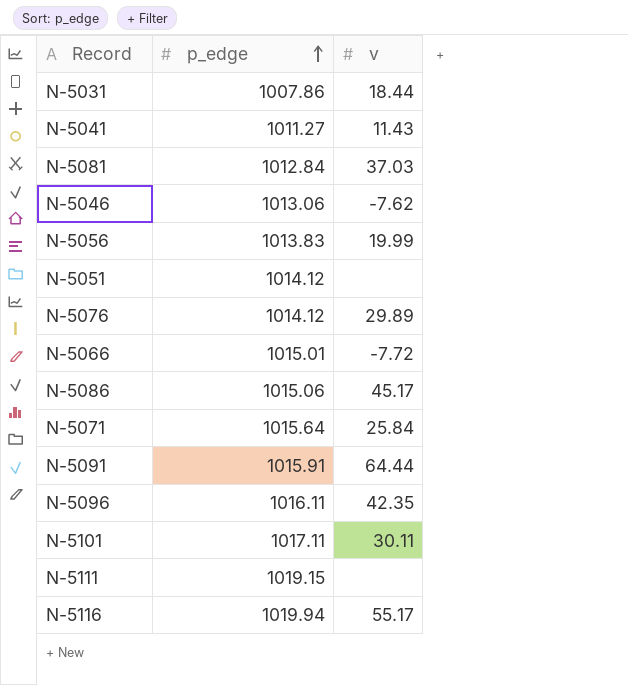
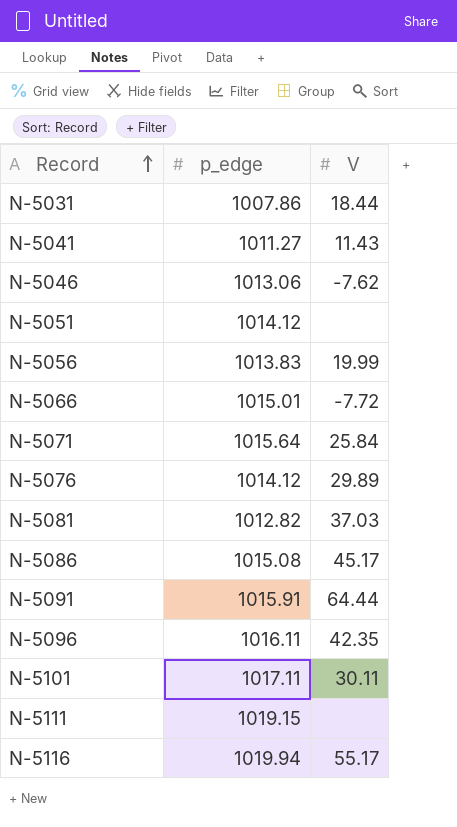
row order: p_edge ascending -> Record ascending
column name: v -> V
N-5081 | p_edge: 1012.84 -> 1012.82
N-5086 | p_edge: 1015.06 -> 1015.08

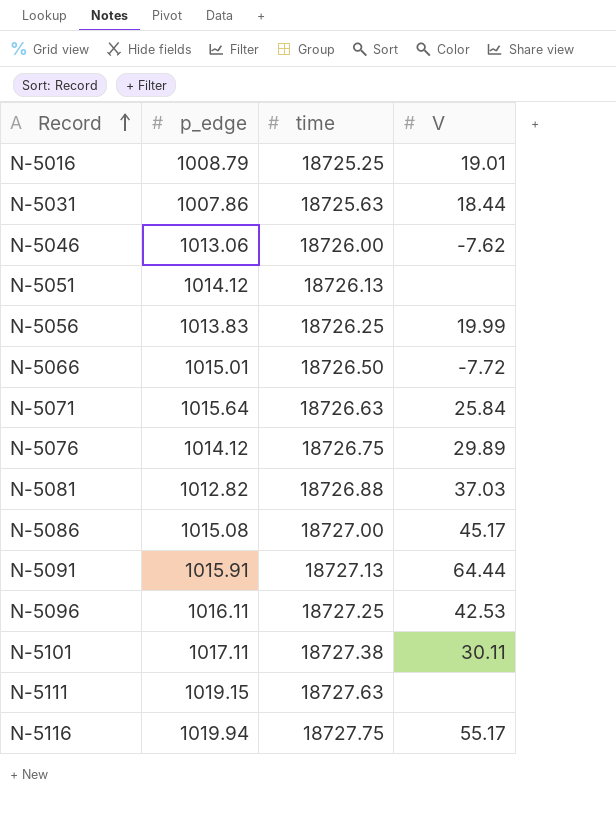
column time | position: none -> 3
row N-5041: 1011.27 | 11.43 -> none
row N-5016: none -> 1008.79 | 18725.25 | 19.01
N-5096 | V: 42.35 -> 42.53

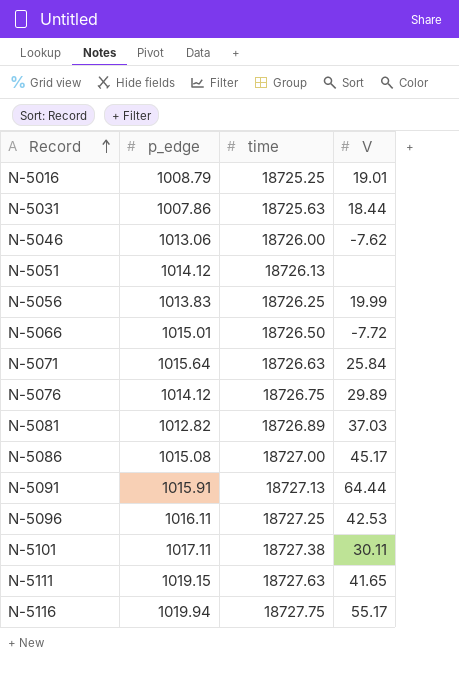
N-5081 | time: 18726.88 -> 18726.89
N-5111 | V: none -> 41.65

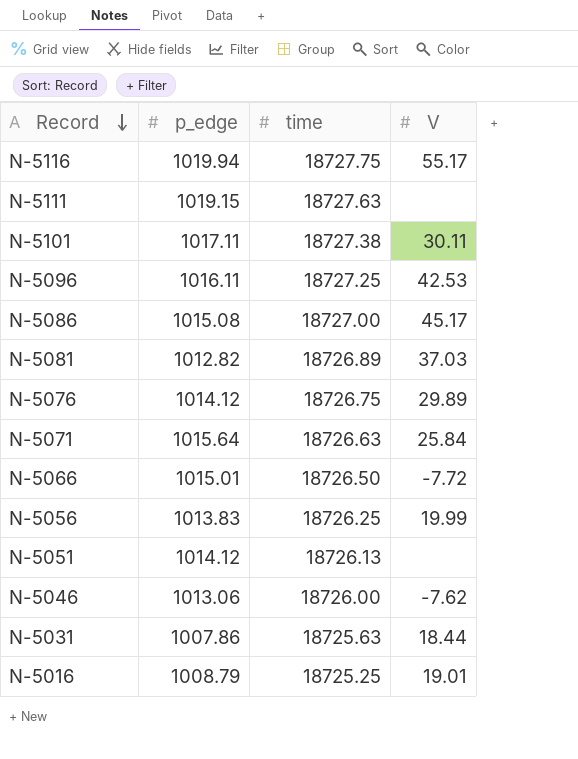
row order: Record ascending -> Record descending
row N-5091: 1015.91 | 18727.13 | 64.44 -> none
N-5111 | V: 41.65 -> none

